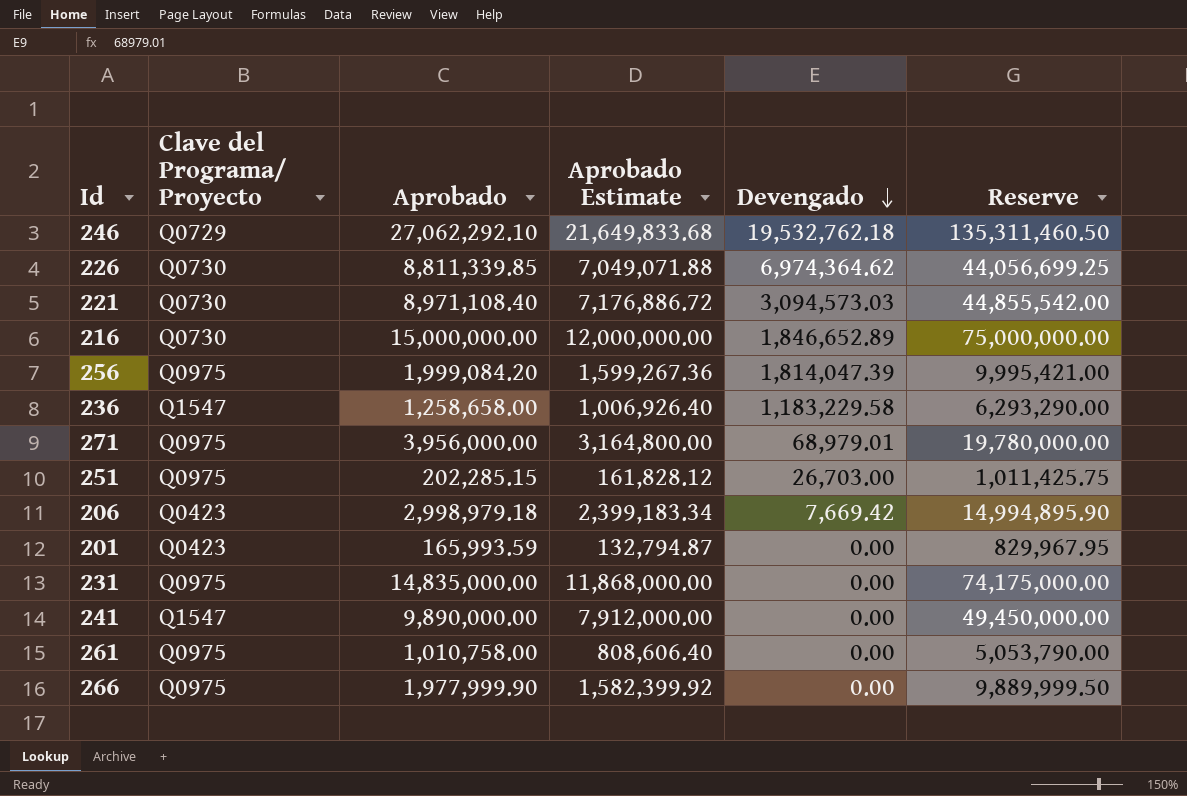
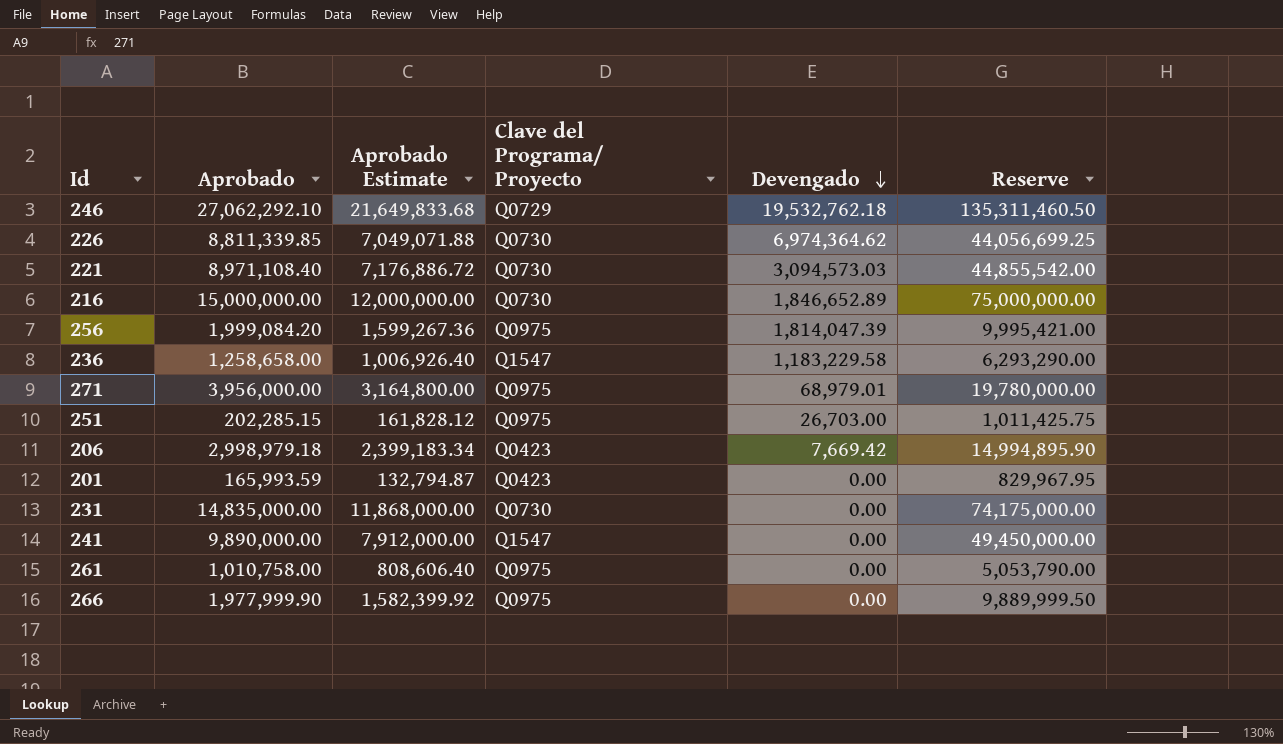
column Clave del Programa/ Proyecto | position: 2 -> 4
231 | Clave del Programa/ Proyecto: Q0975 -> Q0730

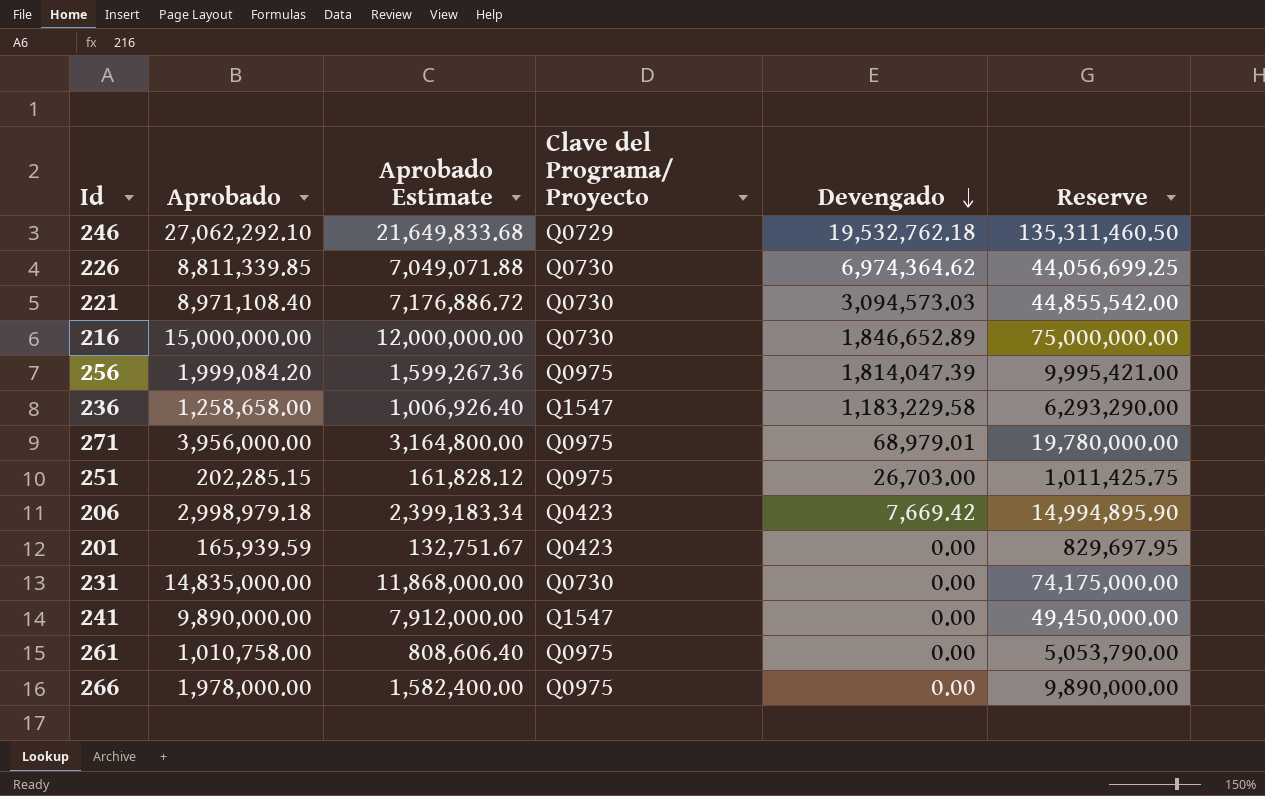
201 | Aprobado: 165,993.59 -> 165,939.59
201 | Aprobado Estimate: 132,794.87 -> 132,751.67
201 | Reserve: 829,967.95 -> 829,697.95
266 | Aprobado: 1,977,999.90 -> 1,978,000.00
266 | Aprobado Estimate: 1,582,399.92 -> 1,582,400.00
266 | Reserve: 9,889,999.50 -> 9,890,000.00

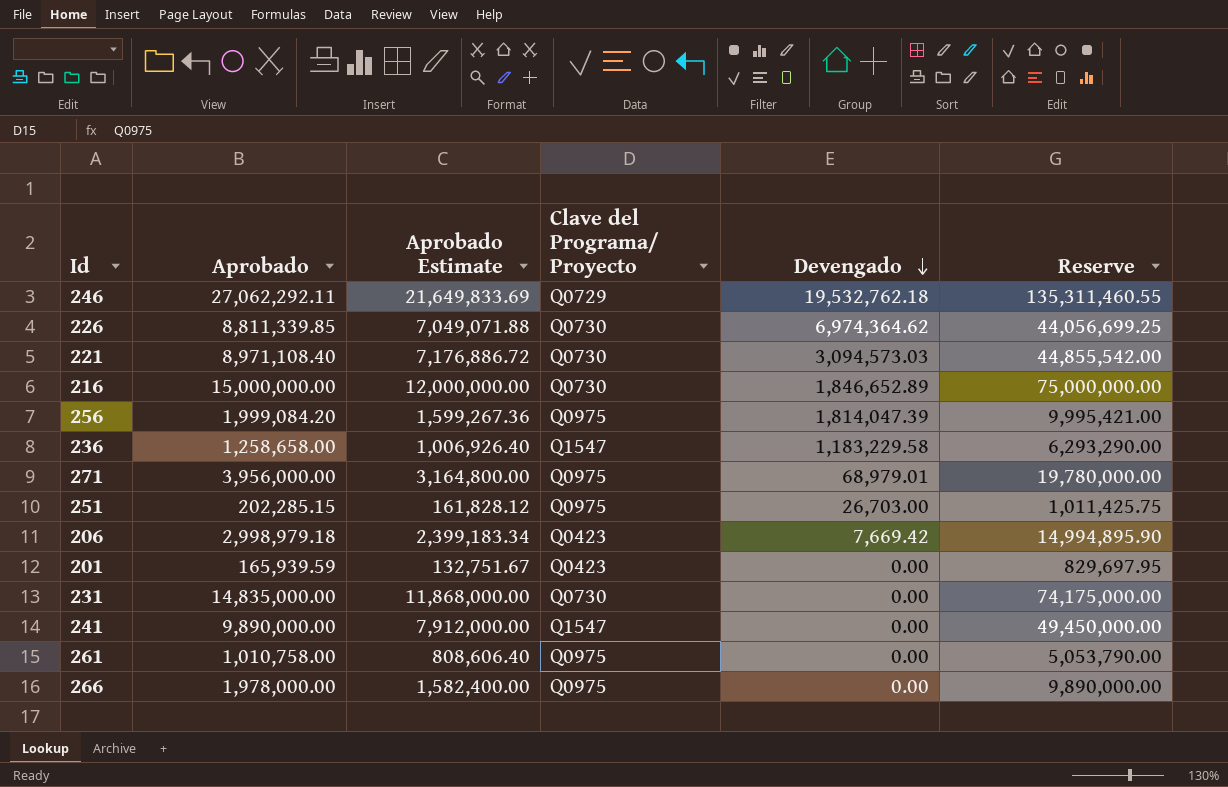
246 | Aprobado: 27,062,292.10 -> 27,062,292.11
246 | Aprobado Estimate: 21,649,833.68 -> 21,649,833.69
246 | Reserve: 135,311,460.50 -> 135,311,460.55

